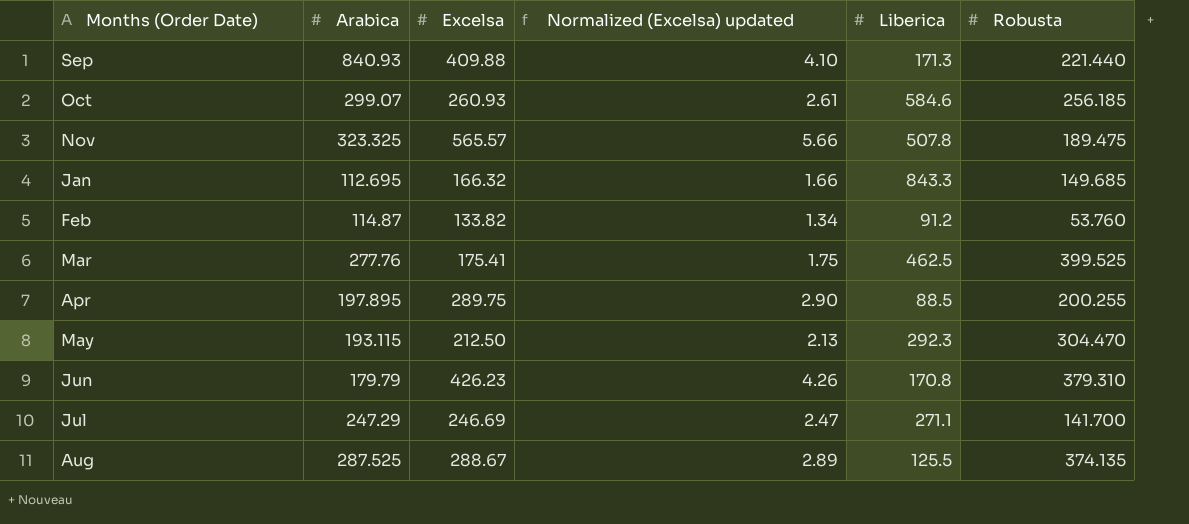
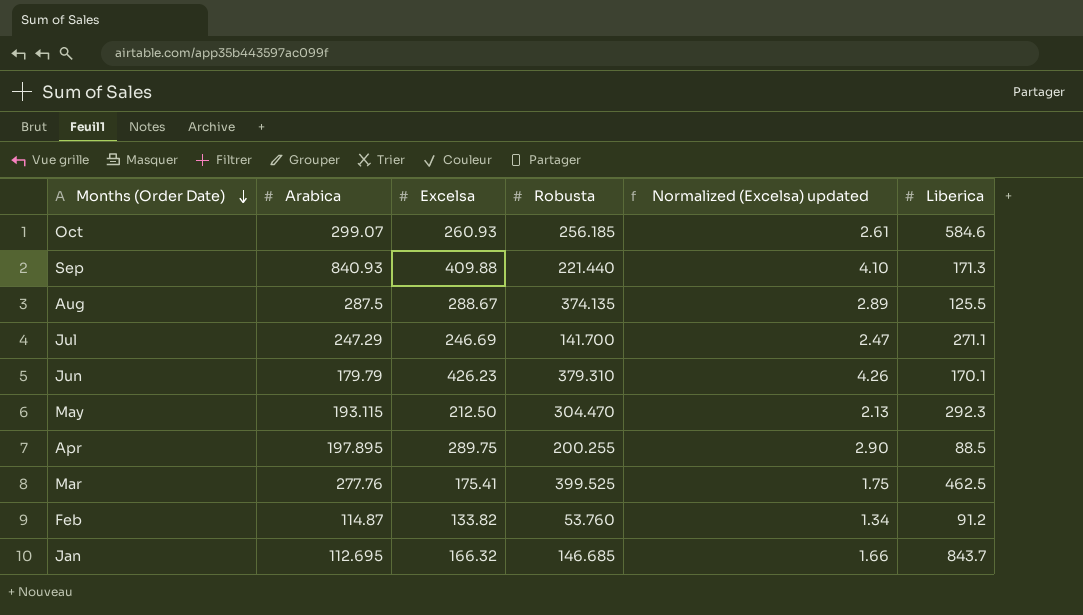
row order: none -> Months (Order Date) descending
column Robusta | position: 6 -> 4
row Nov: 323.325 | 565.57 | 5.66 | 507.8 | 189.475 -> none
Aug | Arabica: 287.525 -> 287.5
Jun | Liberica: 170.8 -> 170.1
Jan | Robusta: 149.685 -> 146.685
Jan | Liberica: 843.3 -> 843.7

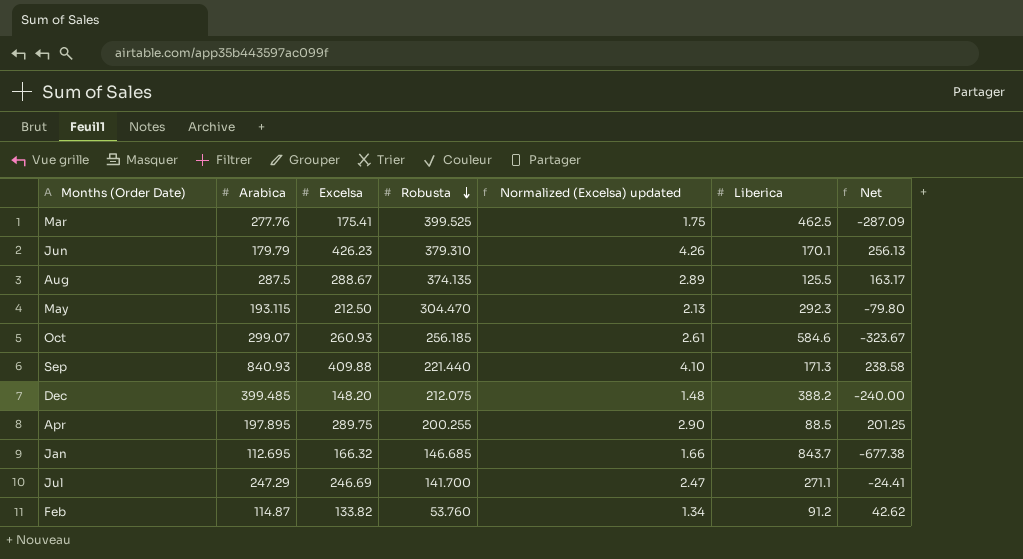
row order: Months (Order Date) descending -> Robusta descending
column Net | formula: none -> [Excelsa] - [Liberica]
row Dec: none -> 399.485 | 148.20 | 212.075 | 1.48 | 388.2 | -240.00

